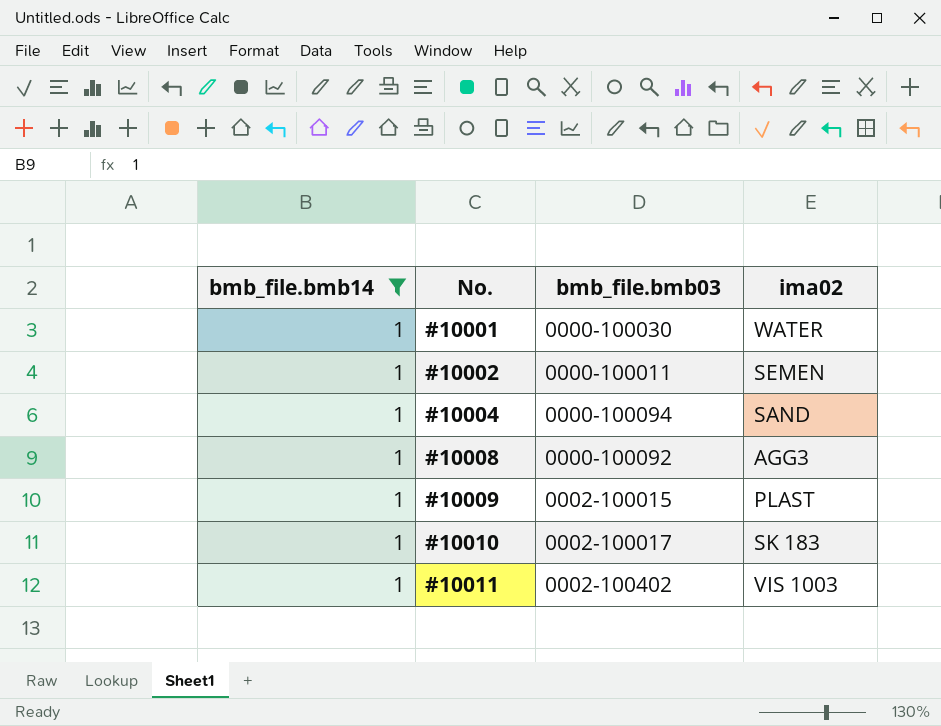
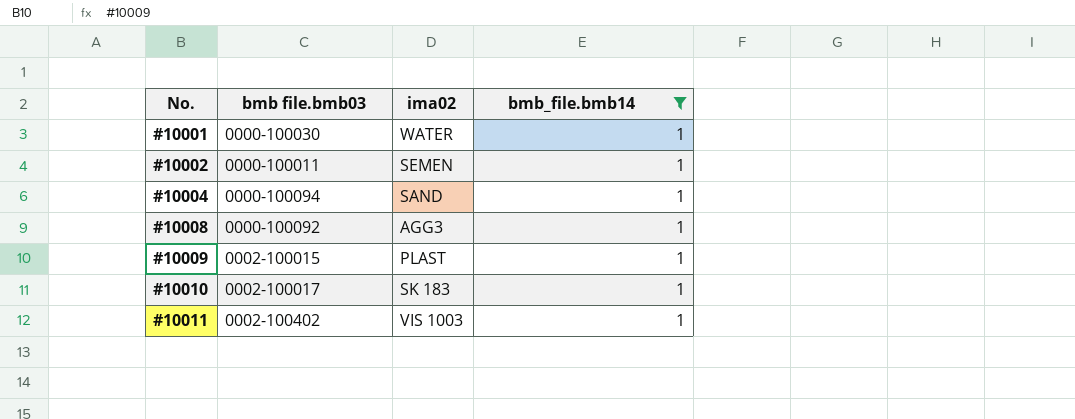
column name: bmb_file.bmb03 -> bmb file.bmb03
column bmb_file.bmb14 | position: 1 -> 4

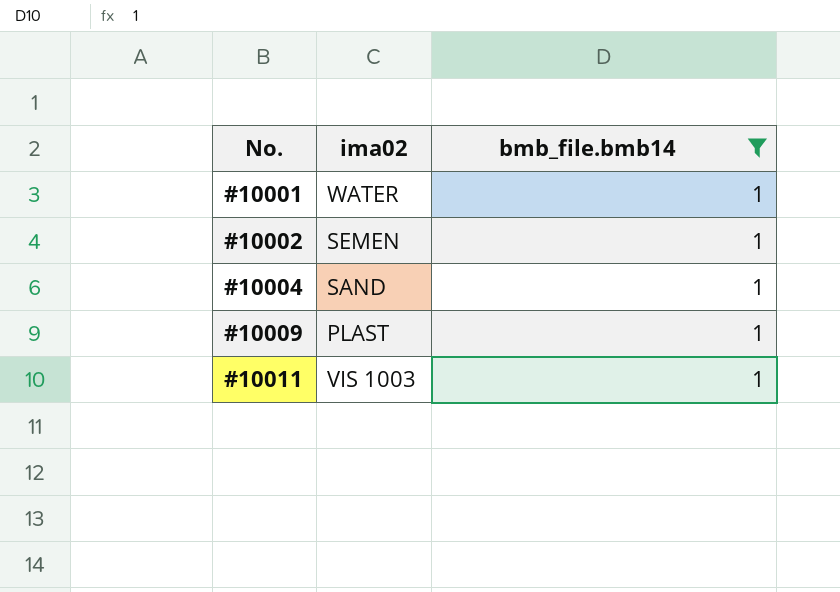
column bmb file.bmb03 | position: 2 -> none
row #10008: 0000-100092 | AGG3 | 1 -> none
row #10010: 0002-100017 | SK 183 | 1 -> none

